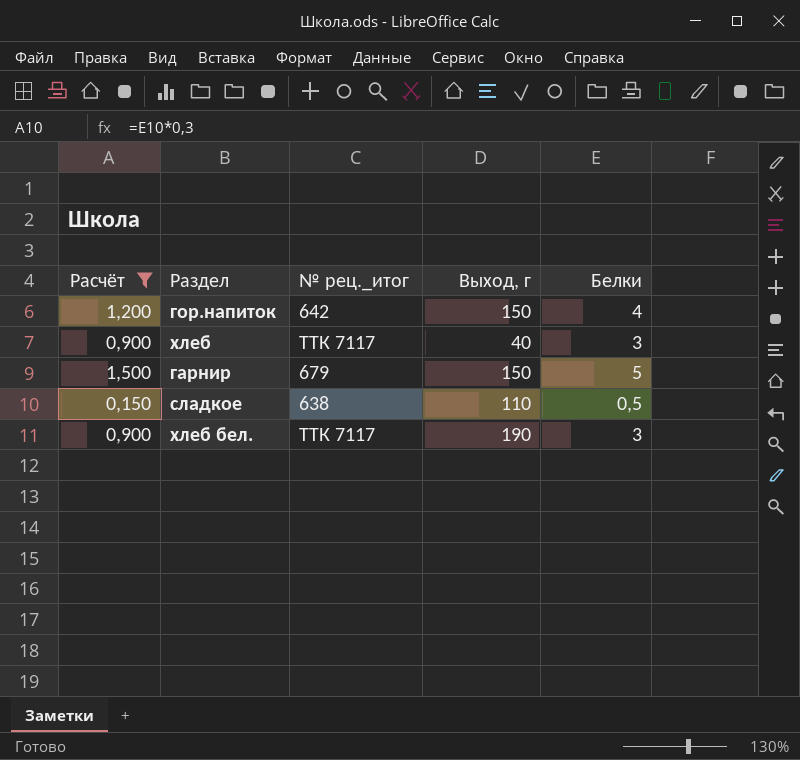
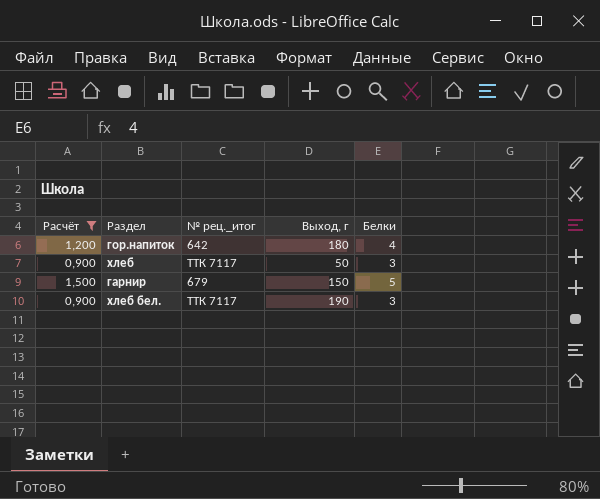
row сладкое: 0,150 | 638 | 110 | 0,5 -> none
гор.напиток | Выход, г: 150 -> 180
хлеб | Выход, г: 40 -> 50

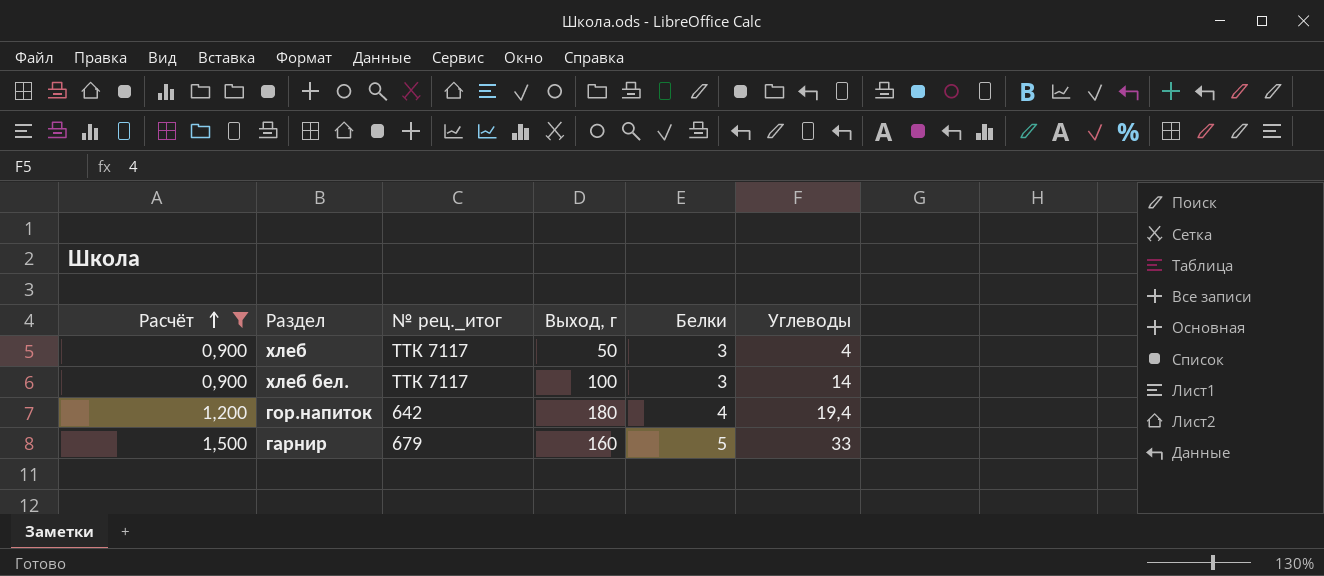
row order: none -> Расчёт ascending
column Углеводы | position: none -> 6
хлеб бел. | Выход, г: 190 -> 100
гарнир | Выход, г: 150 -> 160

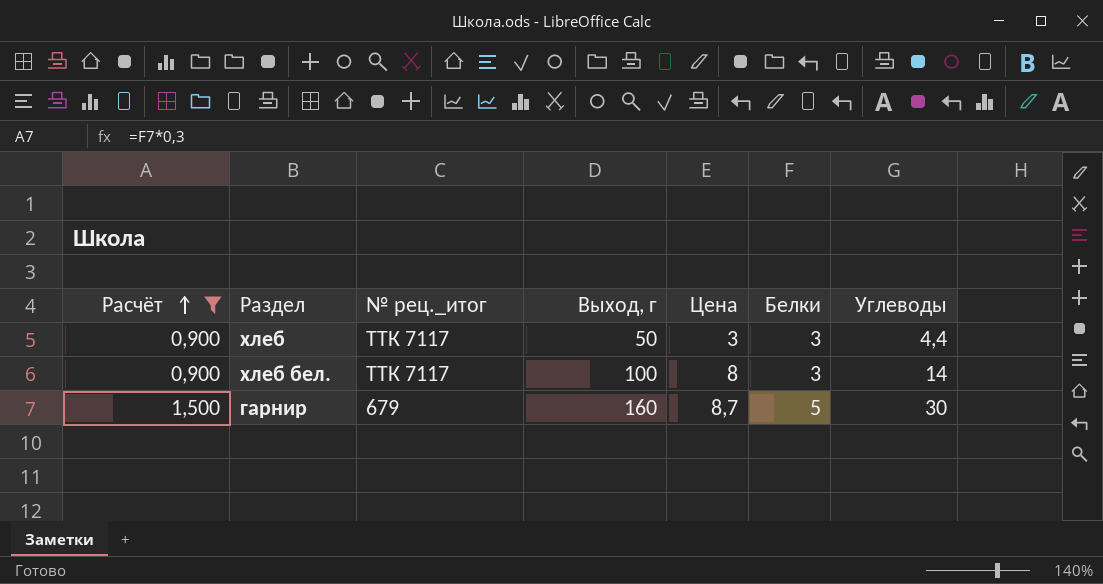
column Цена | position: none -> 5
row гор.напиток: 1,200 | 642 | 180 | 4 | 19,4 -> none
хлеб | Углеводы: 4 -> 4,4
гарнир | Углеводы: 33 -> 30

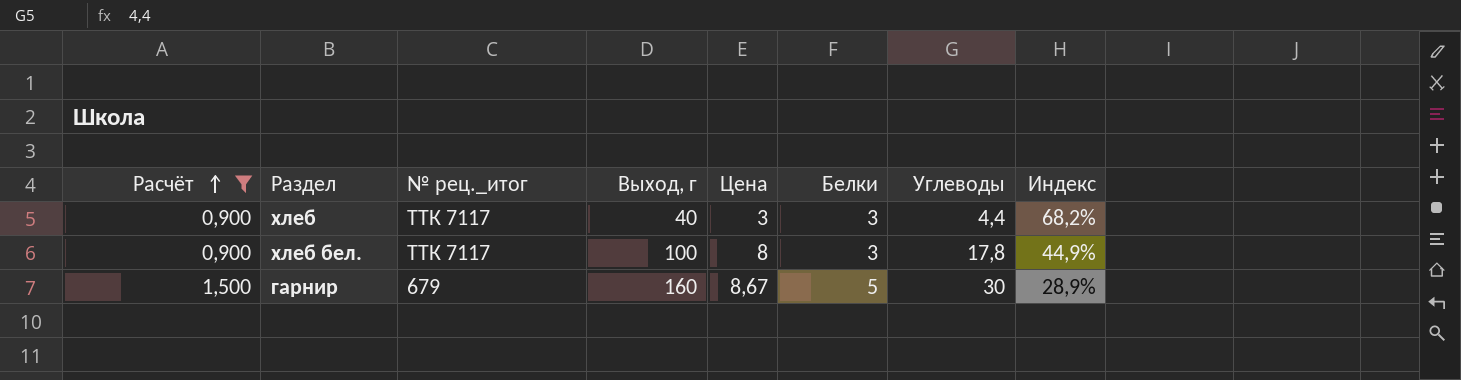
column Индекс | formula: none -> [Цена] / [Углеводы]
хлеб | Выход, г: 50 -> 40
хлеб бел. | Углеводы: 14 -> 17,8
гарнир | Цена: 8,7 -> 8,67

